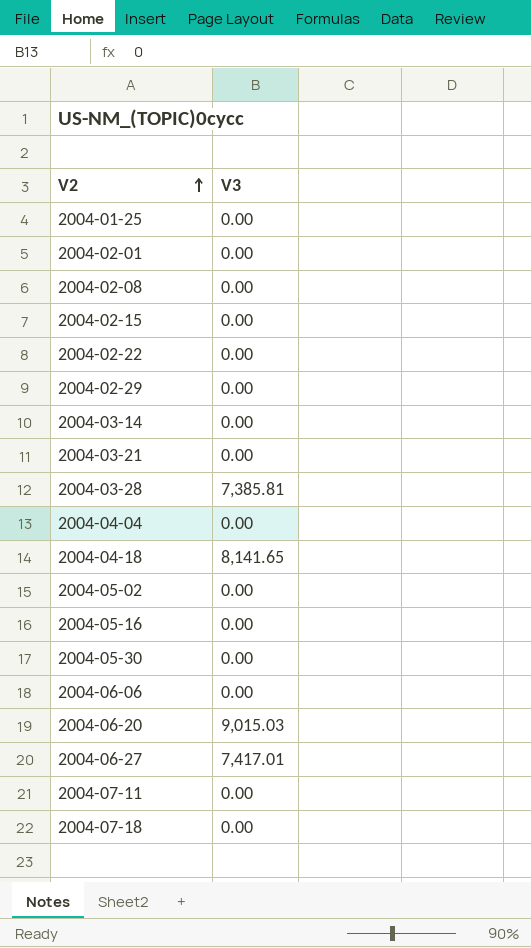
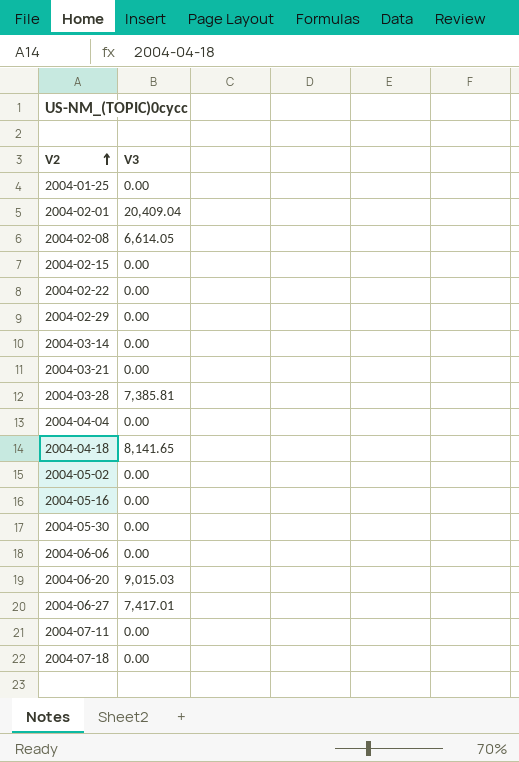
2004-02-01 | V3: 0.00 -> 20,409.04
2004-02-08 | V3: 0.00 -> 6,614.05

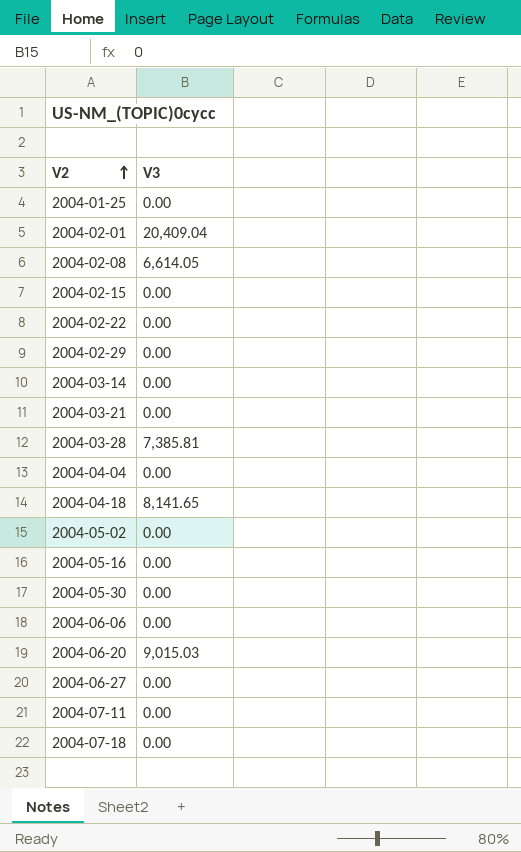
2004-06-27 | V3: 7,417.01 -> 0.00

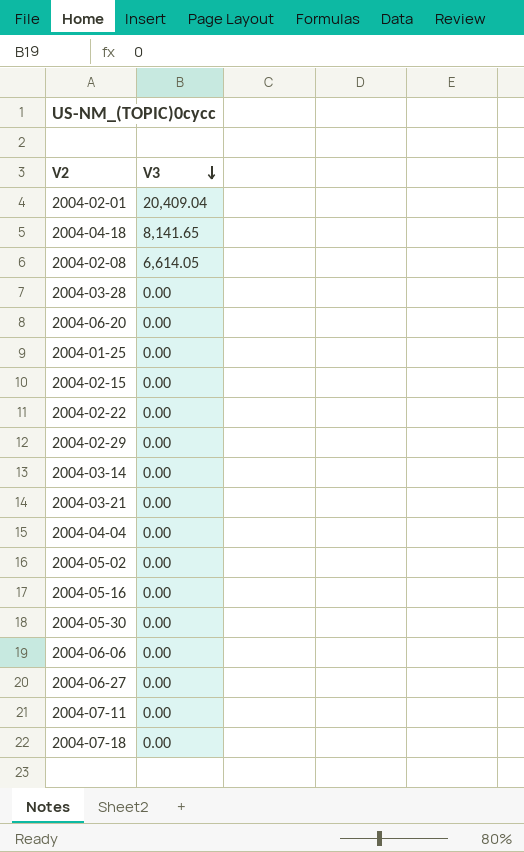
row order: V2 ascending -> V3 descending
2004-03-28 | V3: 7,385.81 -> 0.00
2004-06-20 | V3: 9,015.03 -> 0.00

